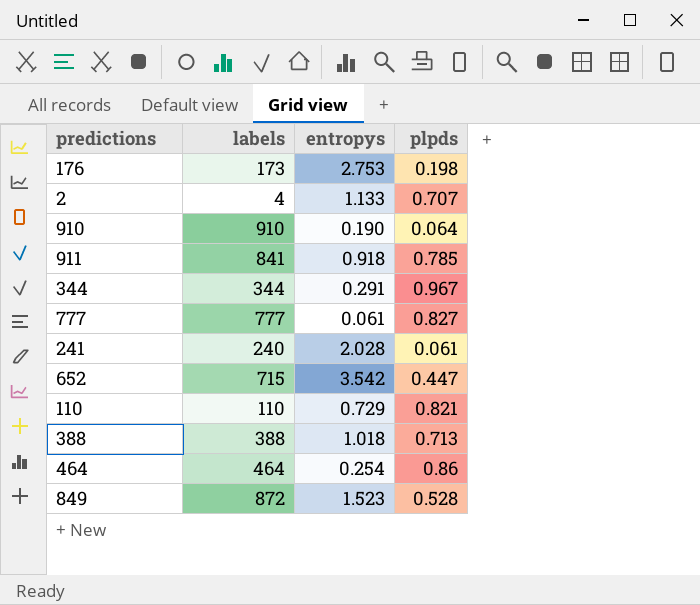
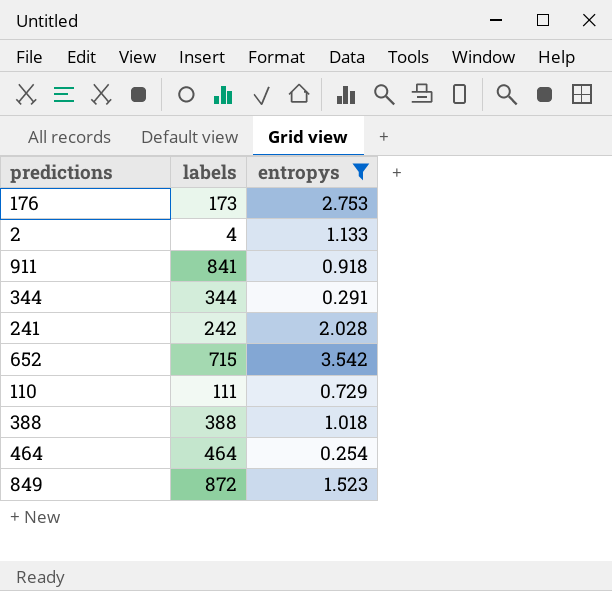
filter: none -> entropys >= 0.254
column plpds | position: 4 -> none
241 | labels: 240 -> 242
110 | labels: 110 -> 111

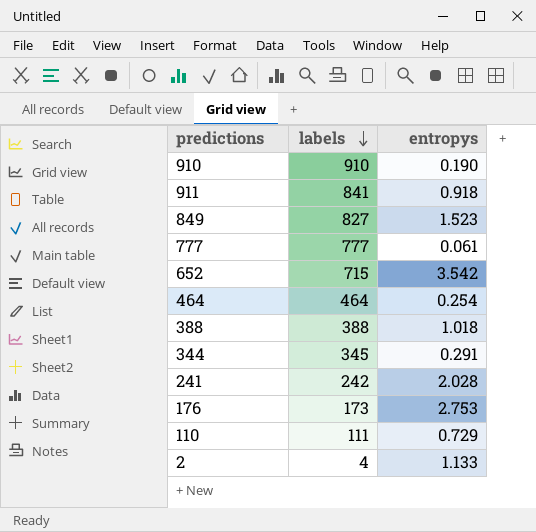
filter: entropys >= 0.254 -> none
row order: none -> labels descending
849 | labels: 872 -> 827
344 | labels: 344 -> 345

